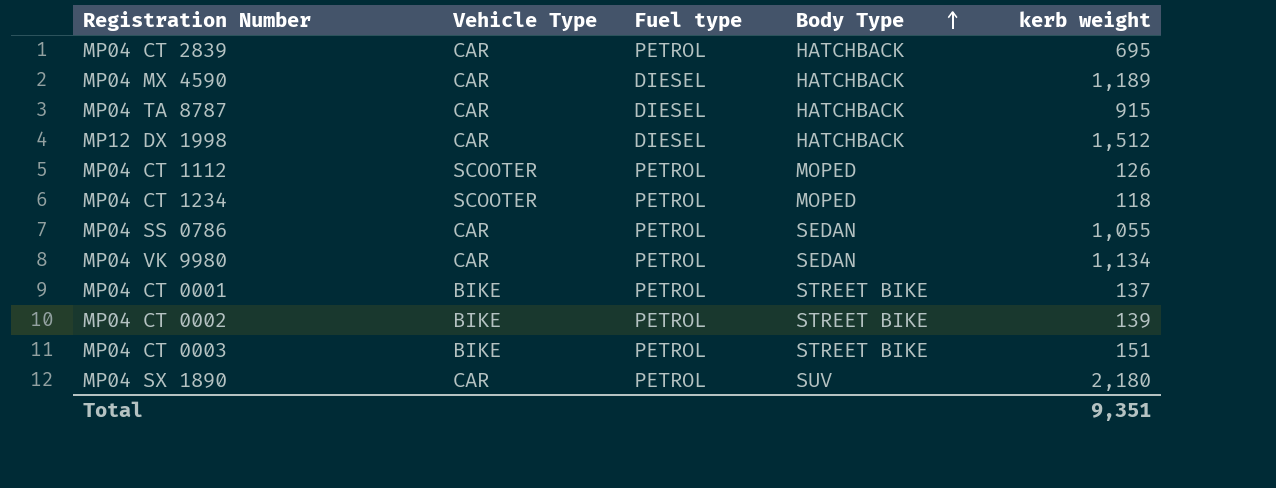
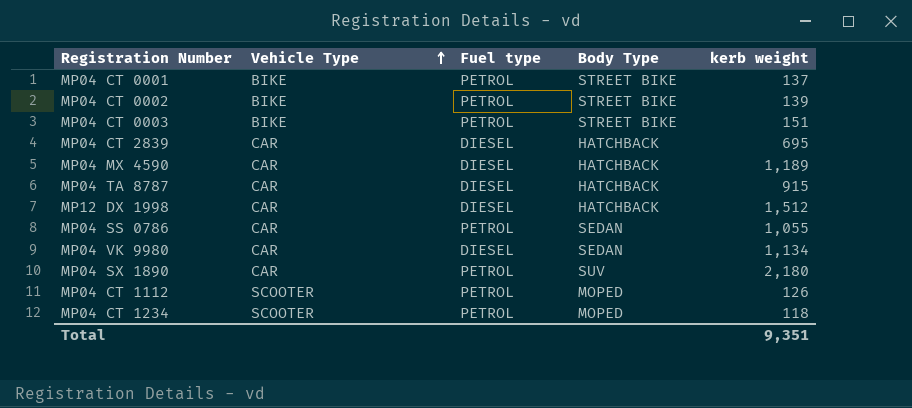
row order: Body Type ascending -> Vehicle Type ascending
MP04 CT 2839 | Fuel type: PETROL -> DIESEL
MP04 VK 9980 | Fuel type: PETROL -> DIESEL

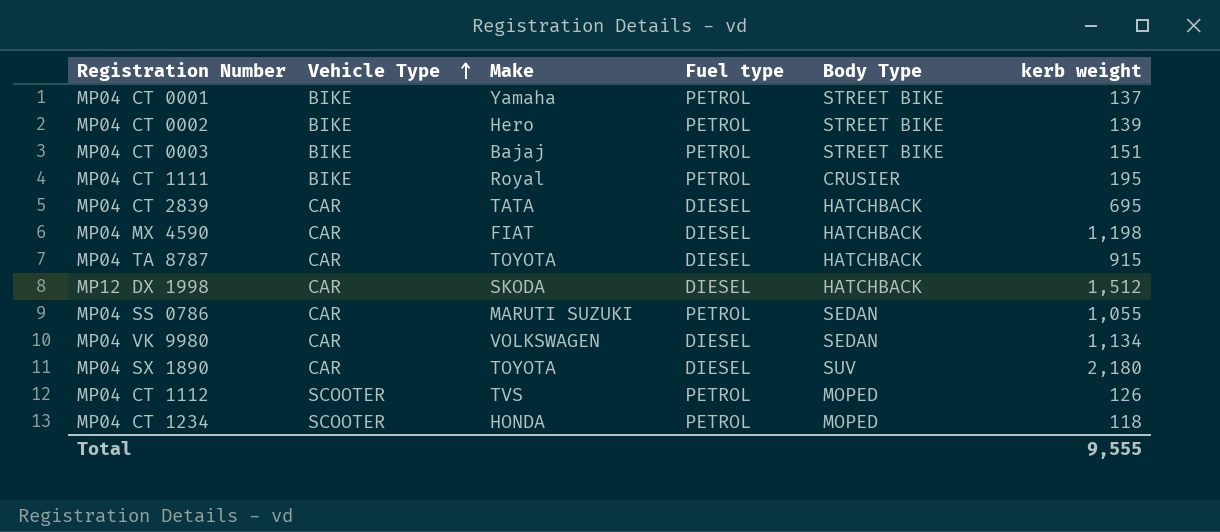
column Make | position: none -> 3
row MP04 CT 1111: none -> BIKE | Royal | PETROL | CRUSIER | 195
MP04 MX 4590 | kerb weight: 1,189 -> 1,198
MP04 SX 1890 | Fuel type: PETROL -> DIESEL
Total | kerb weight: 9,351 -> 9,555

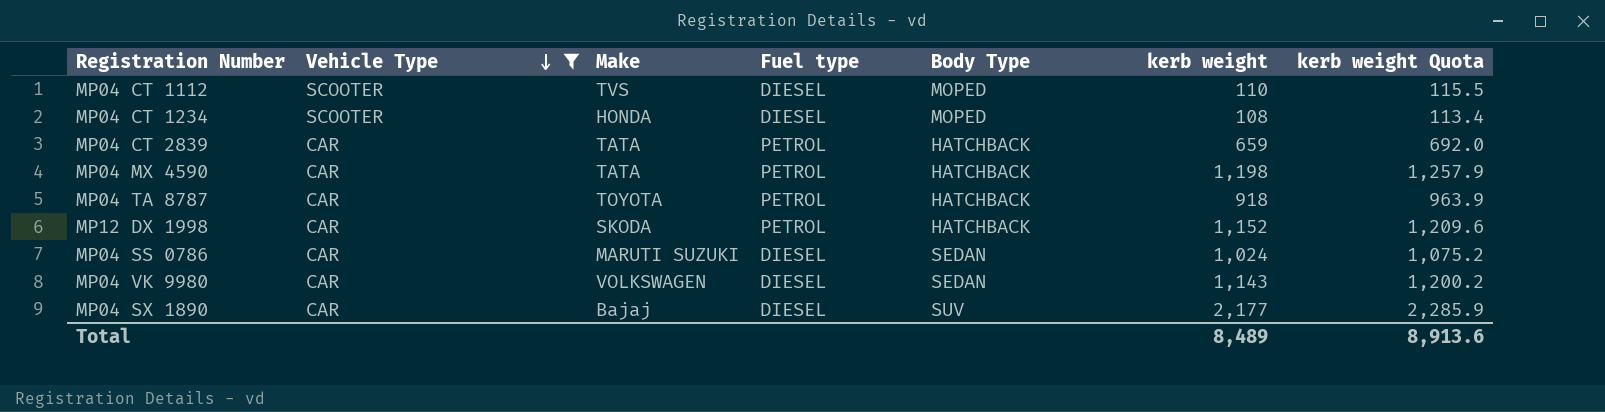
filter: none -> Vehicle Type != BIKE
row order: Vehicle Type ascending -> Vehicle Type descending
column kerb weight Quota | formula: none -> [kerb weight] * 1.05
MP04 CT 1112 | Fuel type: PETROL -> DIESEL
MP04 CT 1112 | kerb weight: 126 -> 110
MP04 CT 1234 | Fuel type: PETROL -> DIESEL
MP04 CT 1234 | kerb weight: 118 -> 108
MP04 CT 2839 | Fuel type: DIESEL -> PETROL
MP04 CT 2839 | kerb weight: 695 -> 659
MP04 MX 4590 | Make: FIAT -> TATA
MP04 MX 4590 | Fuel type: DIESEL -> PETROL
MP04 TA 8787 | Fuel type: DIESEL -> PETROL
MP04 TA 8787 | kerb weight: 915 -> 918
MP12 DX 1998 | Fuel type: DIESEL -> PETROL
MP12 DX 1998 | kerb weight: 1,512 -> 1,152
MP04 SS 0786 | Fuel type: PETROL -> DIESEL
MP04 SS 0786 | kerb weight: 1,055 -> 1,024
MP04 VK 9980 | kerb weight: 1,134 -> 1,143
MP04 SX 1890 | Make: TOYOTA -> Bajaj
MP04 SX 1890 | kerb weight: 2,180 -> 2,177
Total | kerb weight: 9,555 -> 8,489

